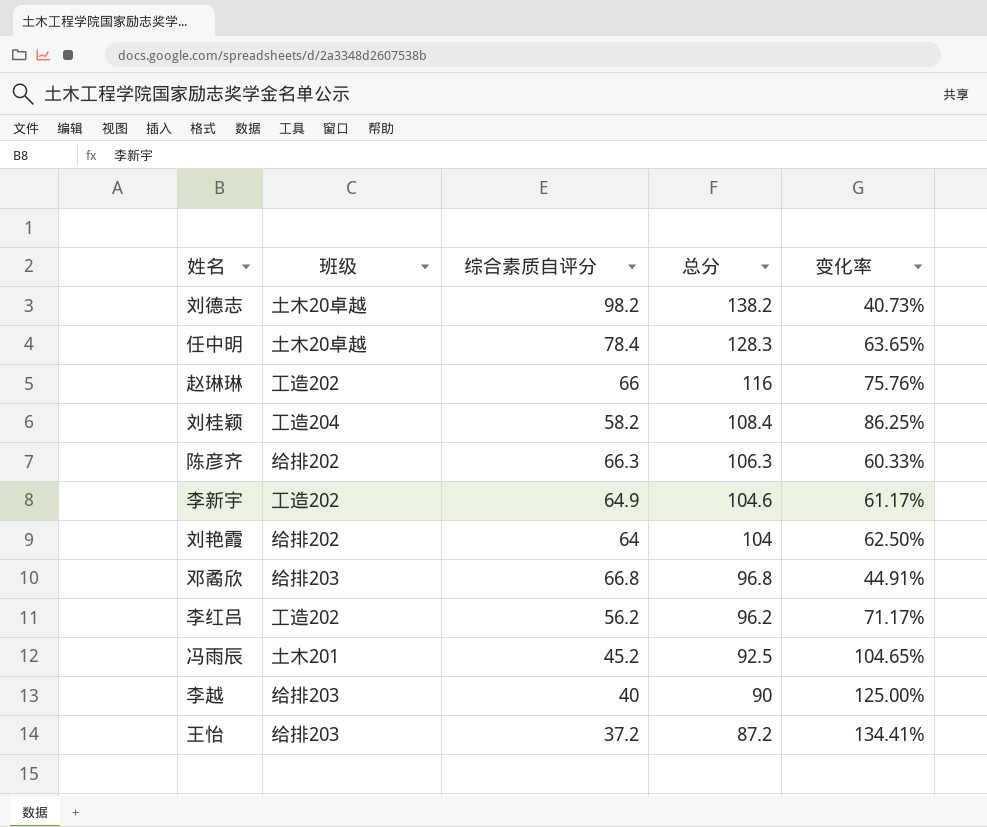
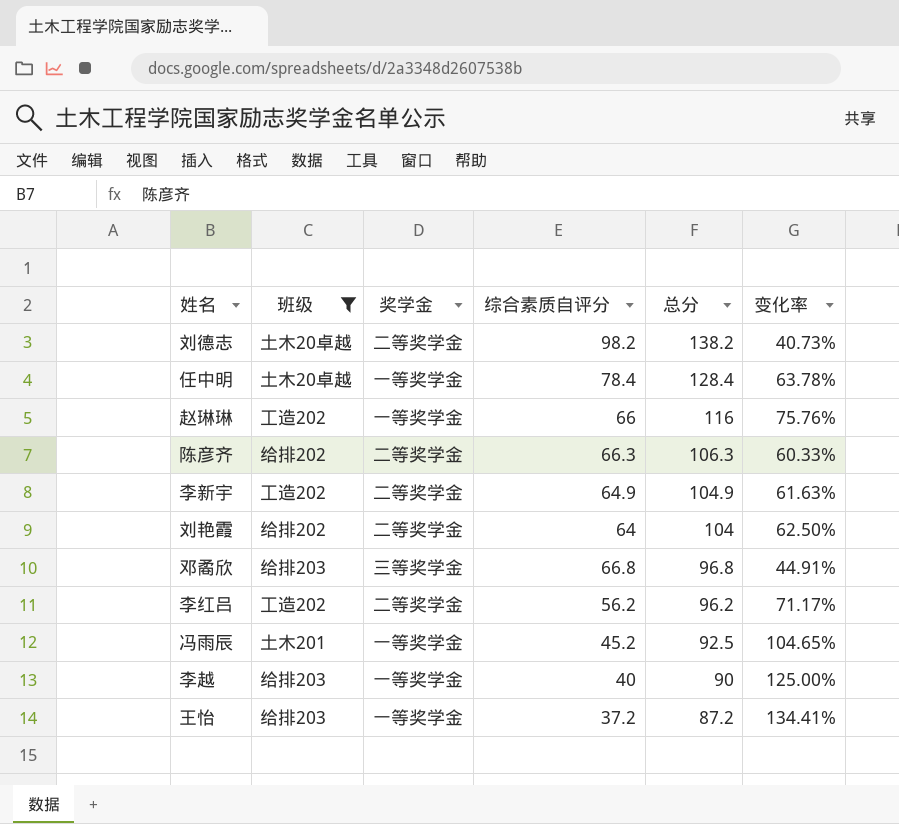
filter: none -> 班级 != 工造204
column 奖学金 | position: none -> 3
任中明 | 总分: 128.3 -> 128.4
任中明 | 变化率: 63.65% -> 63.78%
李新宇 | 总分: 104.6 -> 104.9
李新宇 | 变化率: 61.17% -> 61.63%

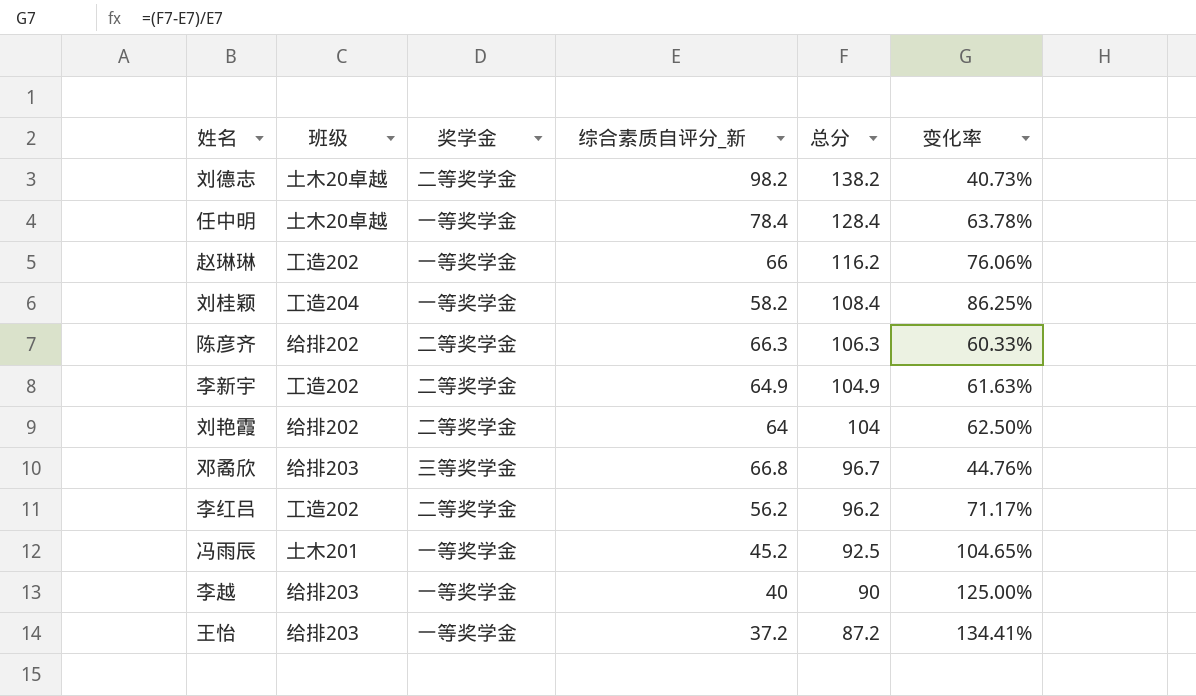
filter: 班级 != 工造204 -> none
column name: 综合素质自评分 -> 综合素质自评分_新
赵琳琳 | 总分: 116 -> 116.2
赵琳琳 | 变化率: 75.76% -> 76.06%
邓矞欣 | 总分: 96.8 -> 96.7
邓矞欣 | 变化率: 44.91% -> 44.76%

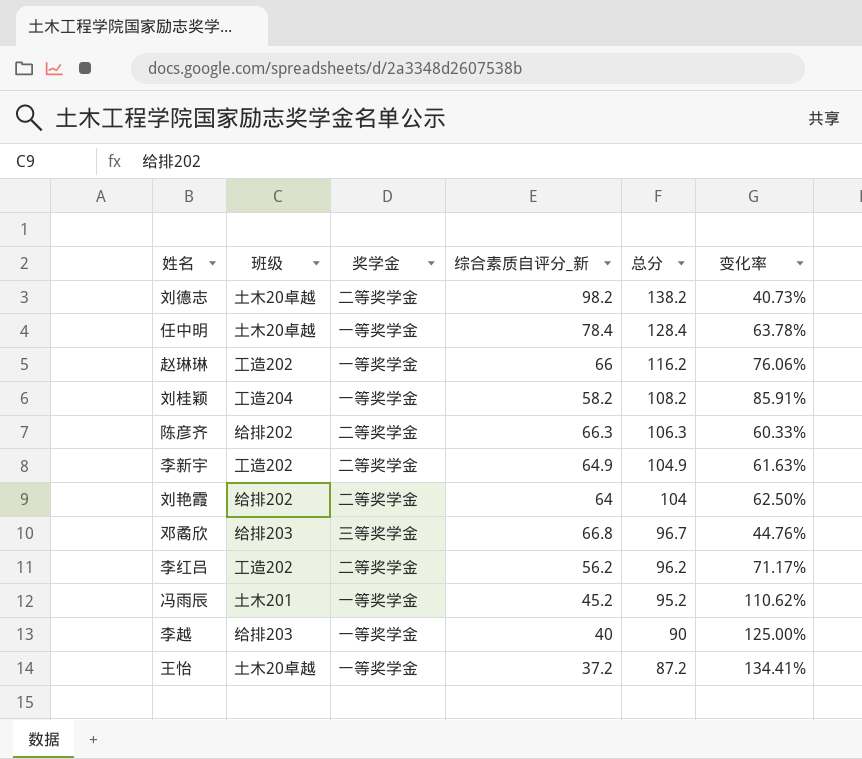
刘桂颖 | 总分: 108.4 -> 108.2
刘桂颖 | 变化率: 86.25% -> 85.91%
冯雨辰 | 总分: 92.5 -> 95.2
冯雨辰 | 变化率: 104.65% -> 110.62%
王怡 | 班级: 给排203 -> 土木20卓越

